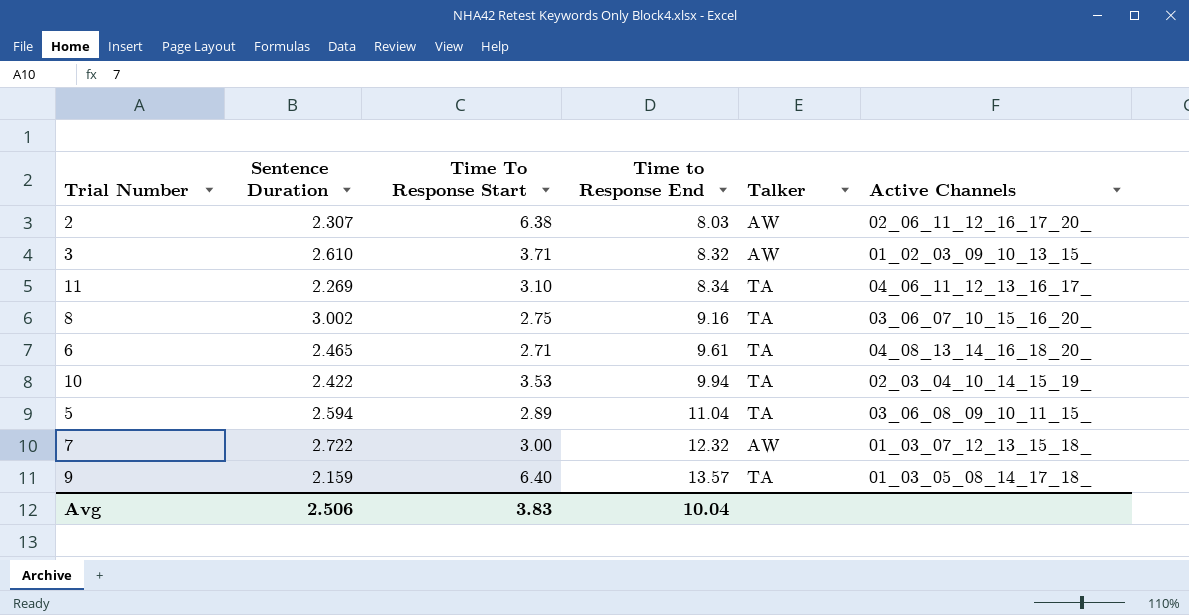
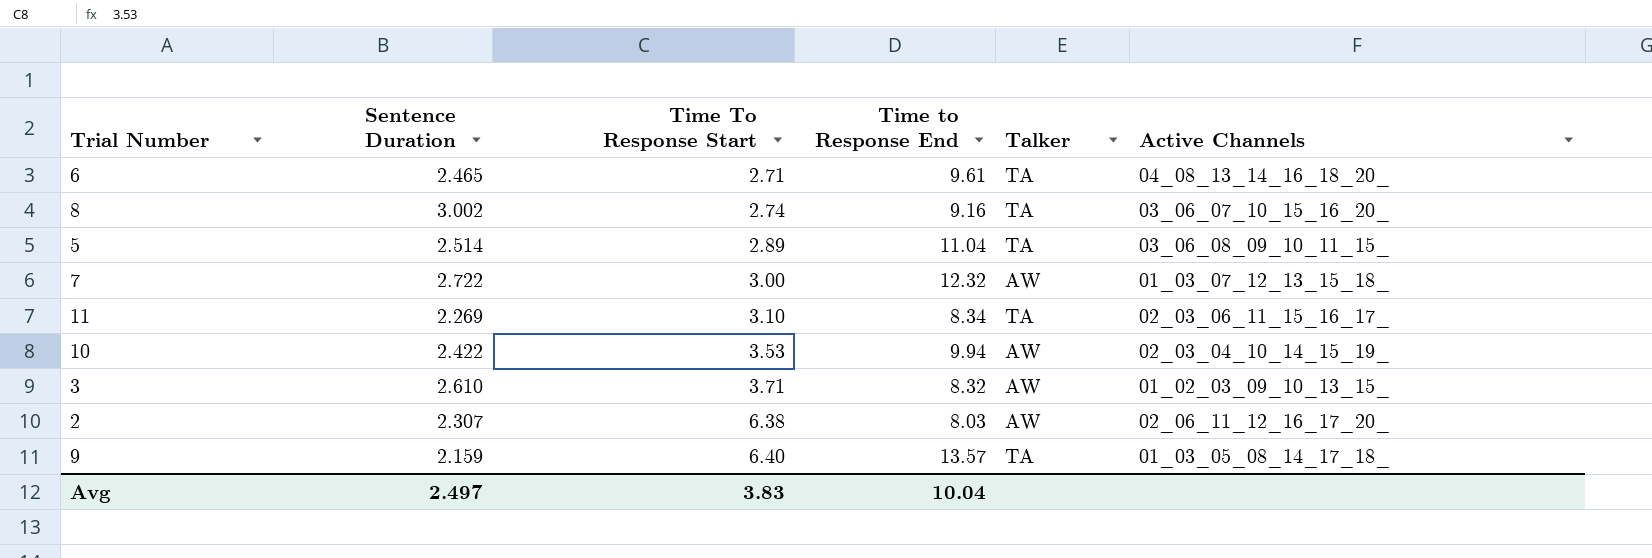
row order: Time to Response End ascending -> Time To Response Start ascending
8 | Time To Response Start: 2.75 -> 2.74
5 | Sentence Duration: 2.594 -> 2.514
11 | Active Channels: 04_06_11_12_13_16_17_ -> 02_03_06_11_15_16_17_
10 | Talker: TA -> AW
Avg | Sentence Duration: 2.506 -> 2.497

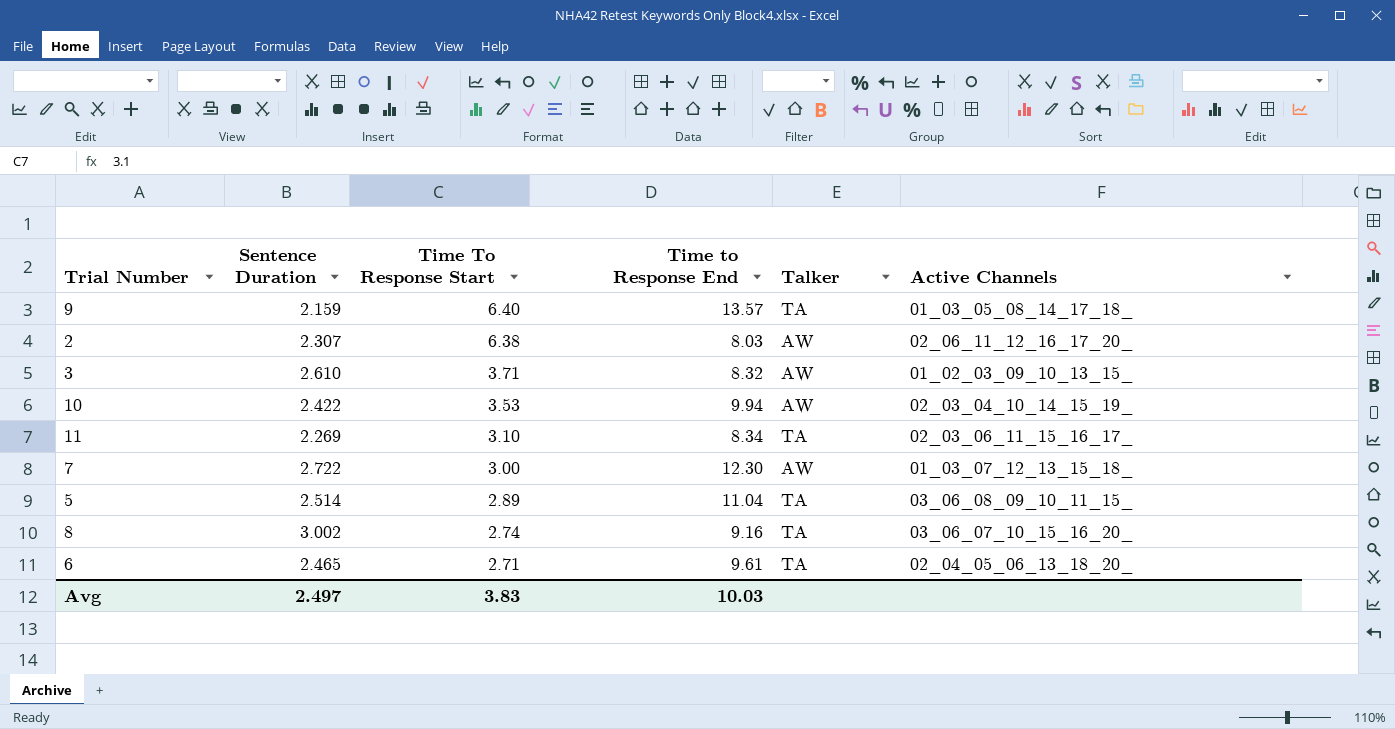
row order: Time To Response Start ascending -> Time To Response Start descending
7 | Time to Response End: 12.32 -> 12.30
6 | Active Channels: 04_08_13_14_16_18_20_ -> 02_04_05_06_13_18_20_
Avg | Time to Response End: 10.04 -> 10.03

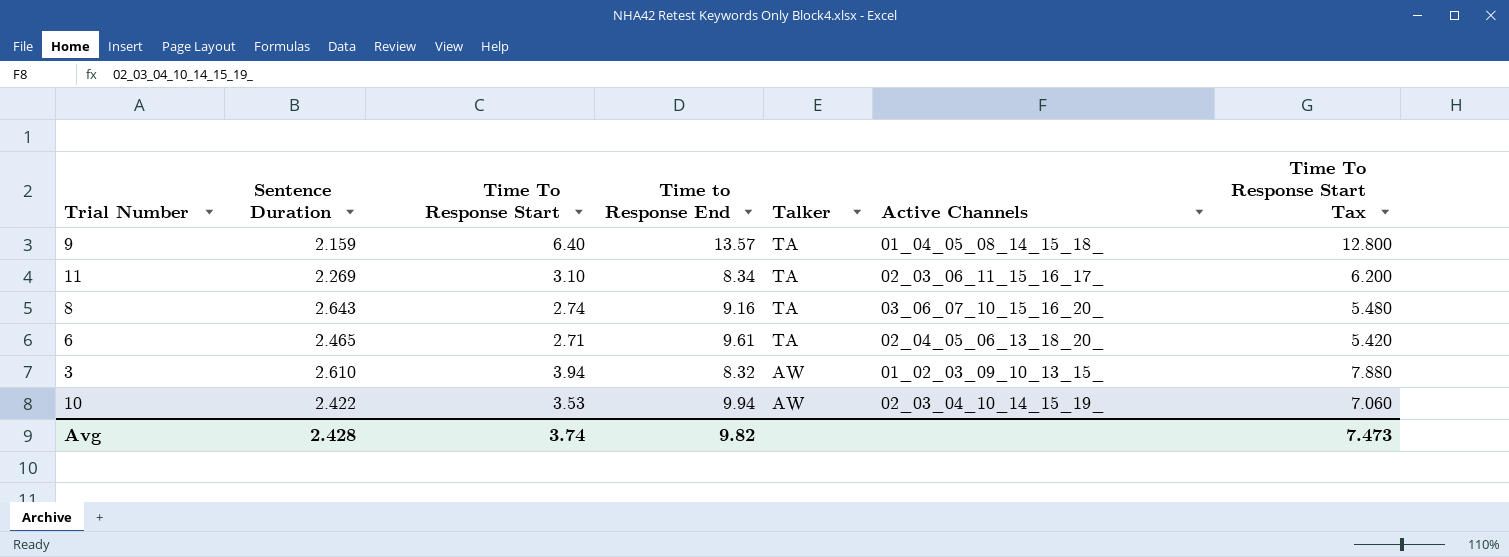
row order: Time To Response Start descending -> Talker descending
column Time To Response Start Tax | formula: none -> [Time To Response Start] * 2
row 2: 2.307 | 6.38 | 8.03 | AW | 02_06_11_12_16_17_20_ -> none
row 7: 2.722 | 3.00 | 12.30 | AW | 01_03_07_12_13_15_18_ -> none
row 5: 2.514 | 2.89 | 11.04 | TA | 03_06_08_09_10_11_15_ -> none
9 | Active Channels: 01_03_05_08_14_17_18_ -> 01_04_05_08_14_15_18_
8 | Sentence Duration: 3.002 -> 2.643
3 | Time To Response Start: 3.71 -> 3.94
Avg | Sentence Duration: 2.497 -> 2.428
Avg | Time To Response Start: 3.83 -> 3.74
Avg | Time to Response End: 10.03 -> 9.82

